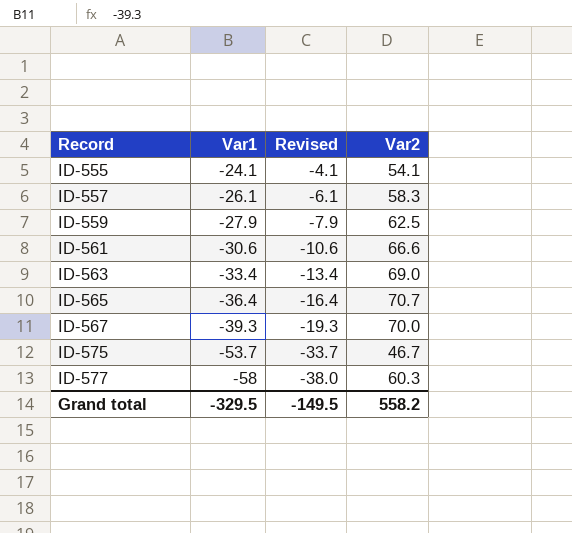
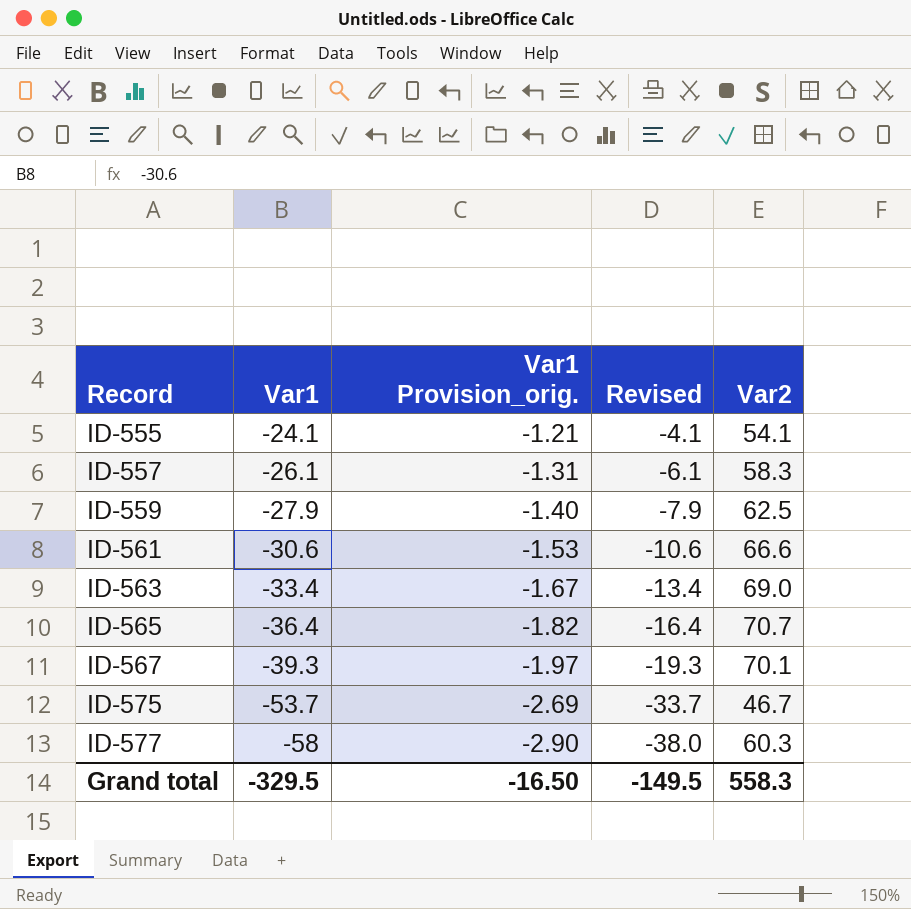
column Var1 Provision_orig. | formula: none -> [Var1] * 0.05
ID-567 | Var2: 70.0 -> 70.1
Grand total | Var2: 558.2 -> 558.3

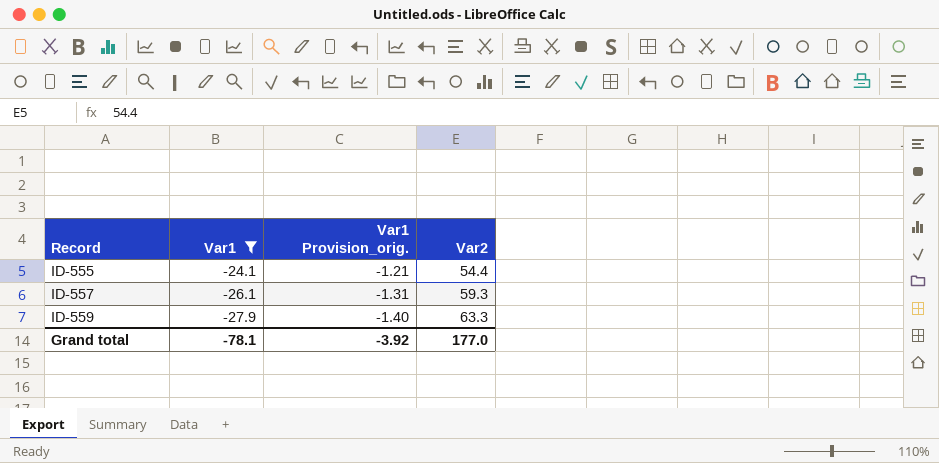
filter: none -> Var1 >= -27.9
column Revised | formula: [Var1] + 20 -> none
ID-555 | Var2: 54.1 -> 54.4
ID-557 | Var2: 58.3 -> 59.3
ID-559 | Var2: 62.5 -> 63.3
Grand total | Var1: -329.5 -> -78.1
Grand total | Var1 Provision_orig.: -16.50 -> -3.92
Grand total | Var2: 558.3 -> 177.0

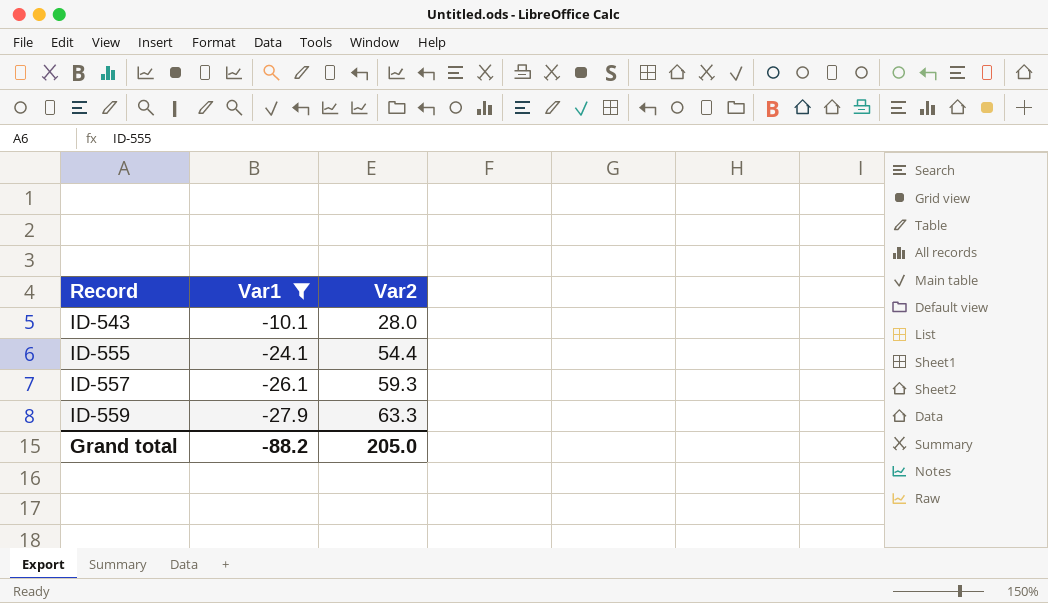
column Var1 Provision_orig. | formula: [Var1] * 0.05 -> none
row ID-543: none -> -10.1 | 28.0
Grand total | Var1: -78.1 -> -88.2
Grand total | Var2: 177.0 -> 205.0

